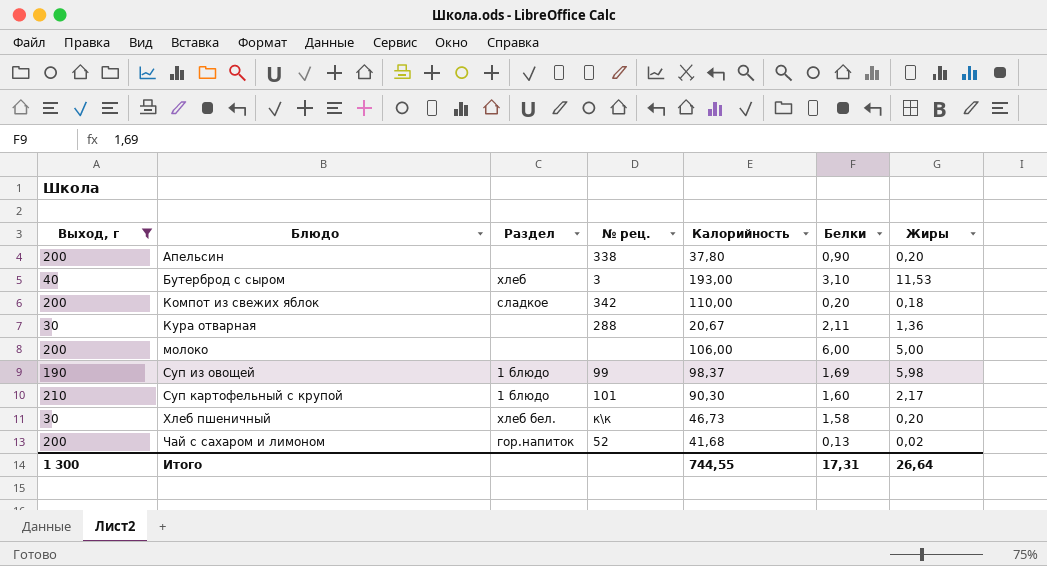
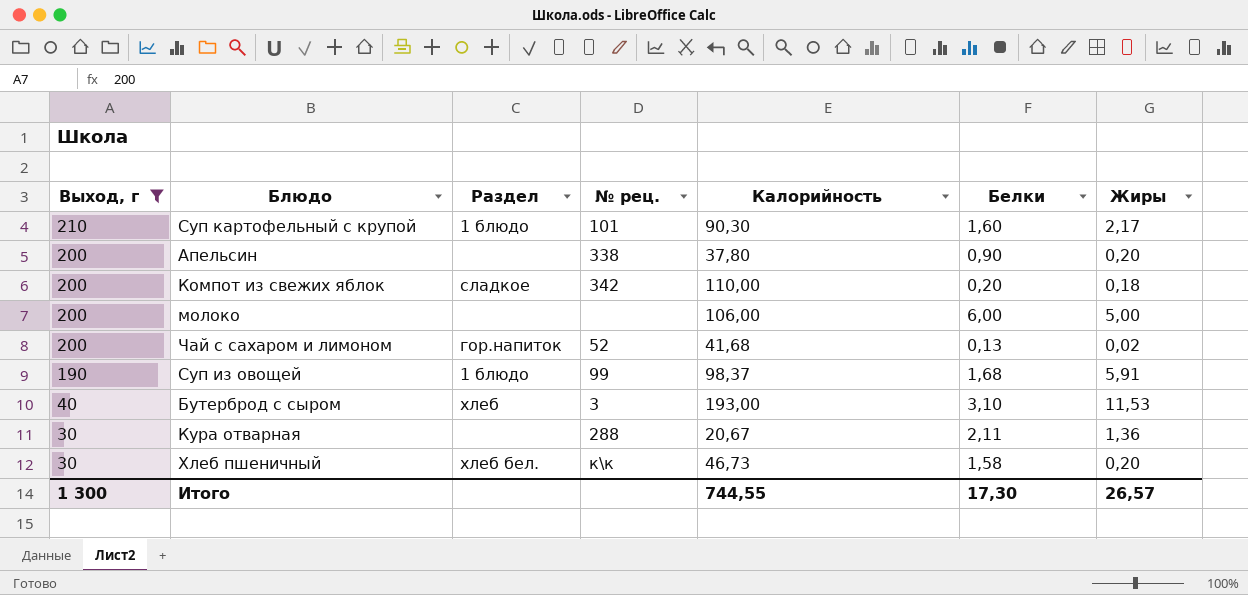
row order: Блюдо ascending -> Выход, г descending
Суп из овощей | Белки: 1,69 -> 1,68
Суп из овощей | Жиры: 5,98 -> 5,91
Итого | Белки: 17,31 -> 17,30
Итого | Жиры: 26,64 -> 26,57

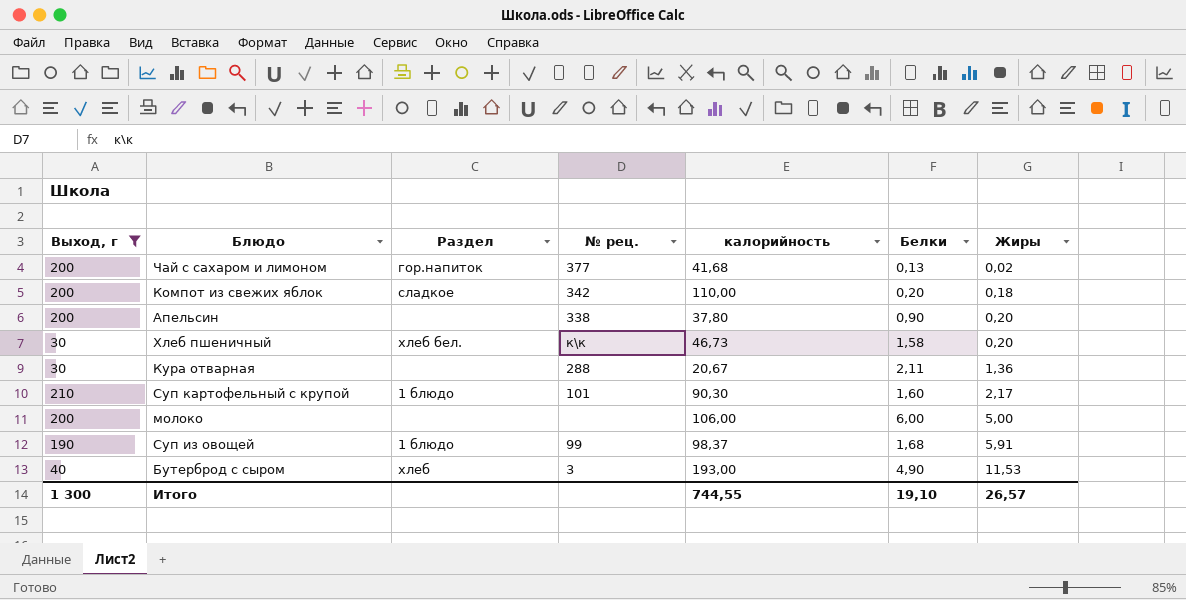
row order: Выход, г descending -> Жиры ascending
column name: Калорийность -> калорийность
Чай с сахаром и лимоном | № рец.: 52 -> 377
Бутерброд с сыром | Белки: 3,10 -> 4,90
Итого | Белки: 17,30 -> 19,10

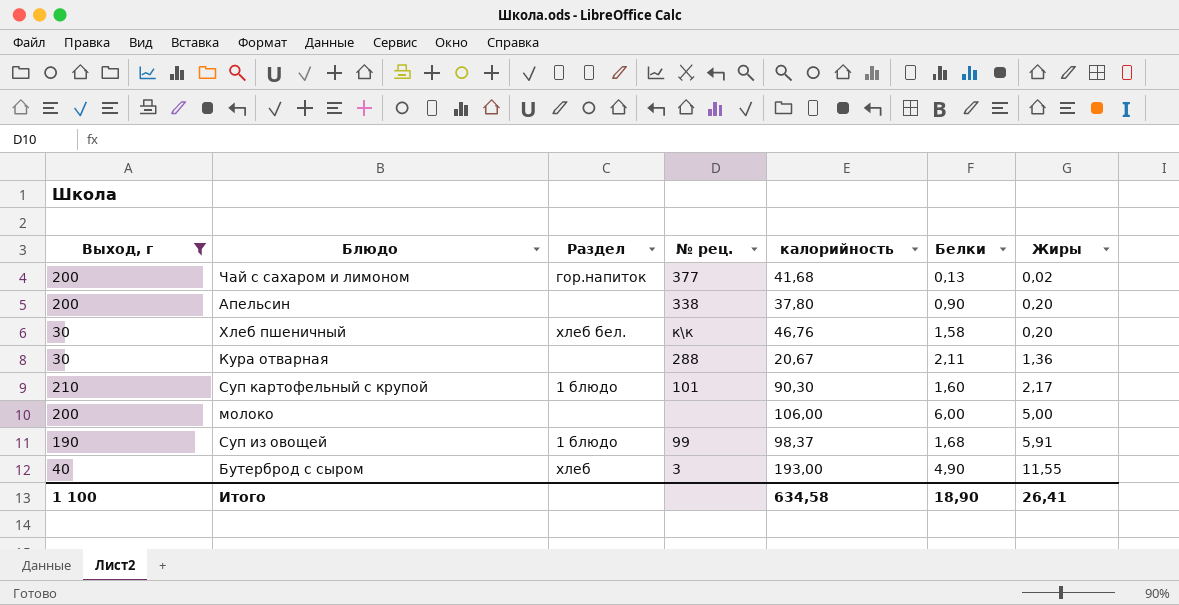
row Компот из свежих яблок: 200 | сладкое | 342 | 110,00 | 0,20 | 0,18 -> none
Хлеб пшеничный | калорийность: 46,73 -> 46,76
Бутерброд с сыром | Жиры: 11,53 -> 11,55
Итого | Выход, г: 1 300 -> 1 100
Итого | калорийность: 744,55 -> 634,58
Итого | Белки: 19,10 -> 18,90
Итого | Жиры: 26,57 -> 26,41

